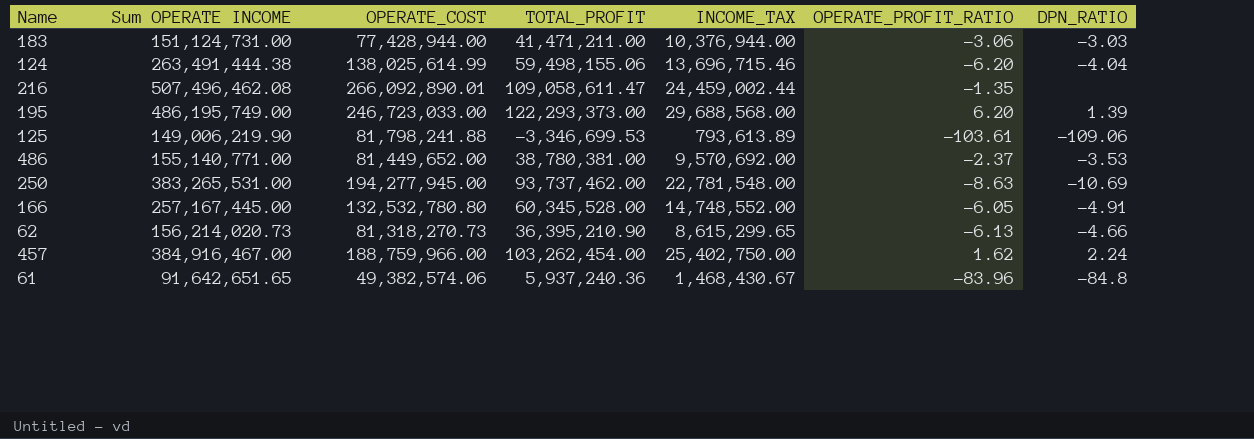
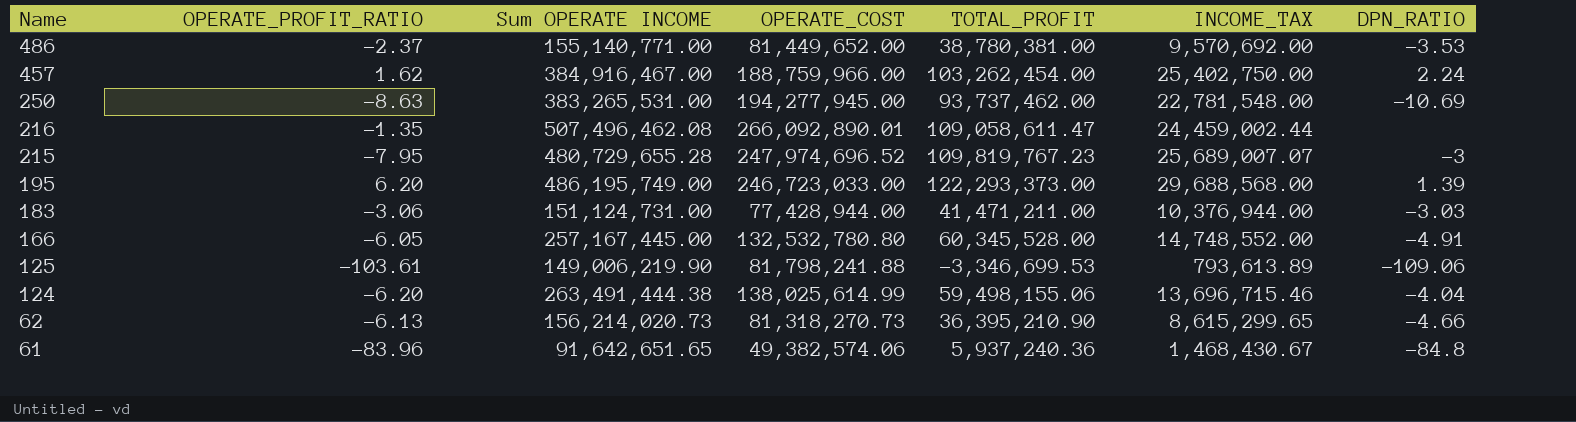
row order: none -> Name descending
column OPERATE_PROFIT_RATIO | position: 6 -> 2
row 215: none -> -7.95 | 480,729,655.28 | 247,974,696.52 | 109,819,767.23 | 25,689,007.07 | -3

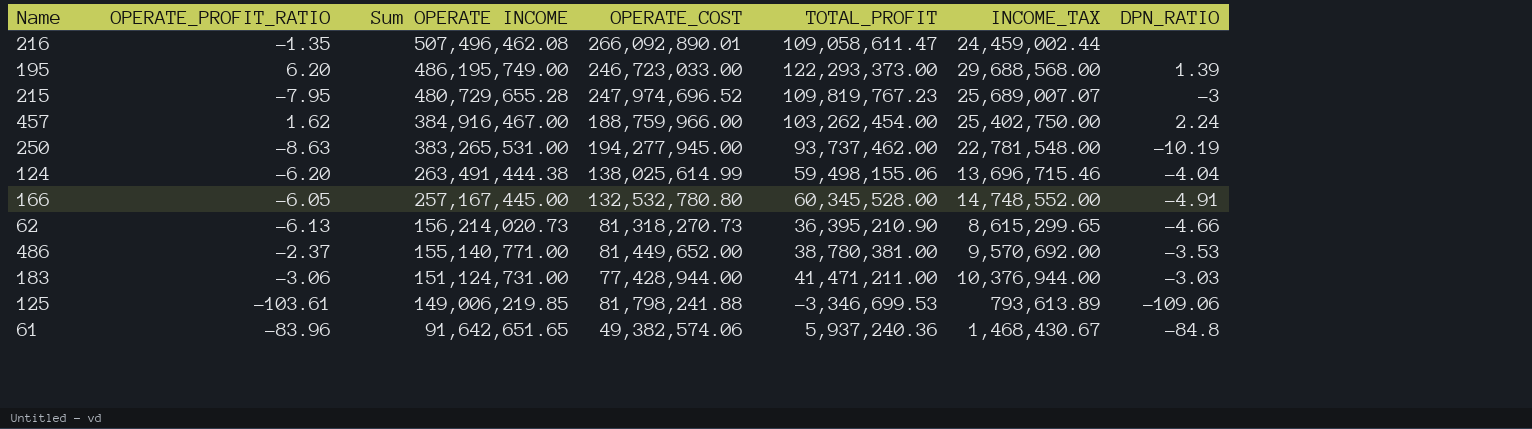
row order: Name descending -> Sum OPERATE INCOME descending
250 | DPN_RATIO: -10.69 -> -10.19
125 | Sum OPERATE INCOME: 149,006,219.90 -> 149,006,219.85

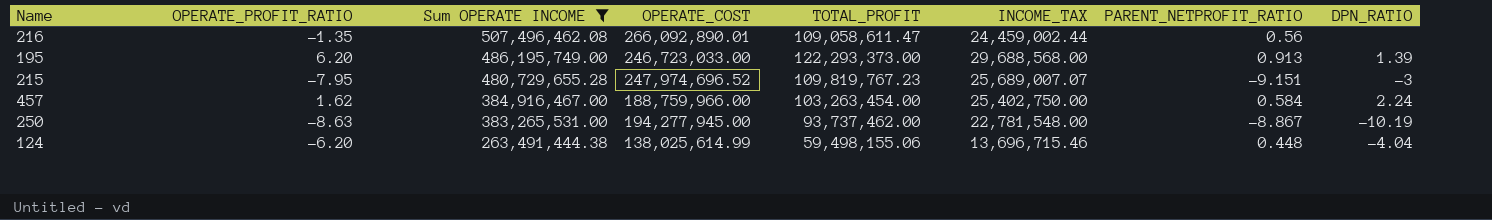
filter: none -> Sum OPERATE INCOME >= 263,491,444.38
column PARENT_NETPROFIT_RATIO | position: none -> 7
457 | TOTAL_PROFIT: 103,262,454.00 -> 103,263,454.00

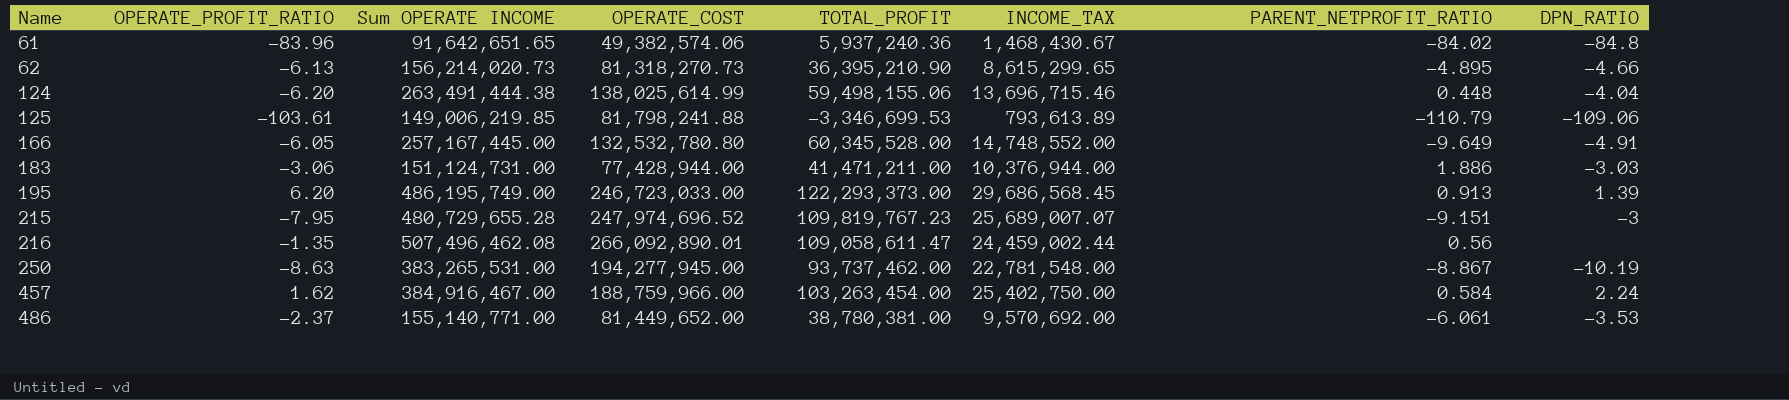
filter: Sum OPERATE INCOME >= 263,491,444.38 -> none
row order: Sum OPERATE INCOME descending -> Name ascending
195 | INCOME_TAX: 29,688,568.00 -> 29,686,568.45

